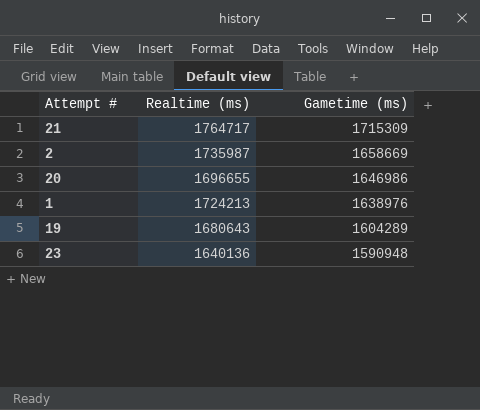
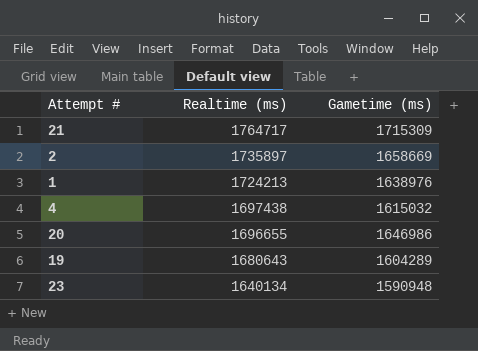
row order: Gametime (ms) descending -> Realtime (ms) descending
2 | Realtime (ms): 1735987 -> 1735897
row 4: none -> 1697438 | 1615032
23 | Realtime (ms): 1640136 -> 1640134

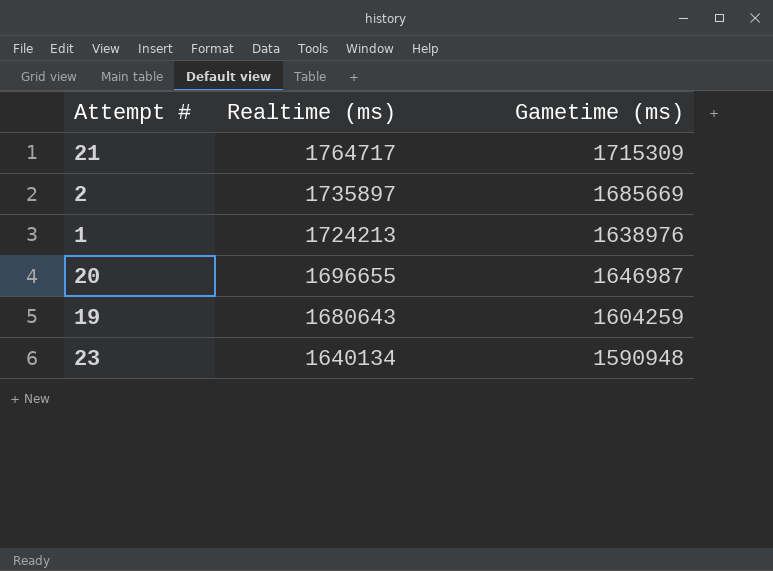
row 4: 1697438 | 1615032 -> none
2 | Gametime (ms): 1658669 -> 1685669
20 | Gametime (ms): 1646986 -> 1646987
19 | Gametime (ms): 1604289 -> 1604259

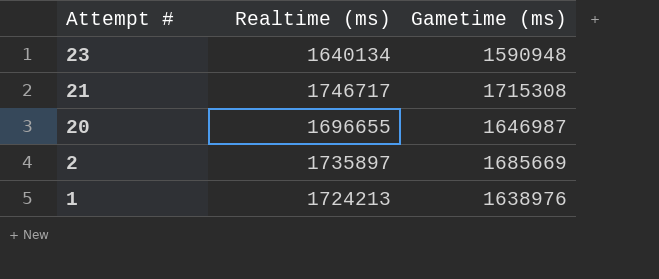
row order: Realtime (ms) descending -> Attempt # descending
row 19: 1680643 | 1604259 -> none
21 | Realtime (ms): 1764717 -> 1746717
21 | Gametime (ms): 1715309 -> 1715308

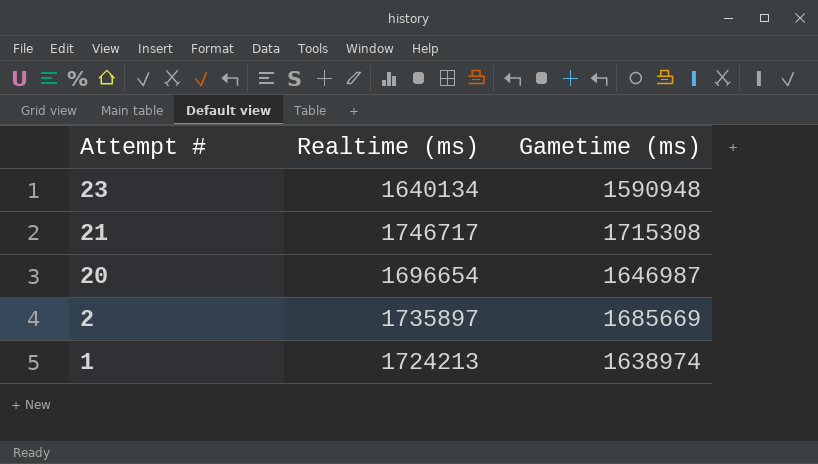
20 | Realtime (ms): 1696655 -> 1696654
1 | Gametime (ms): 1638976 -> 1638974

